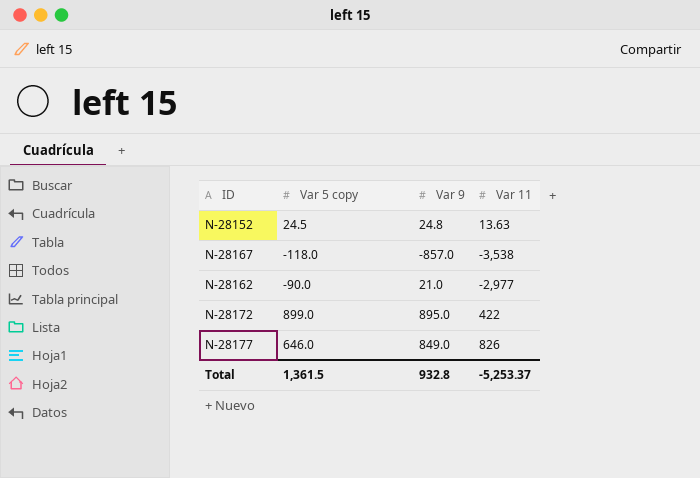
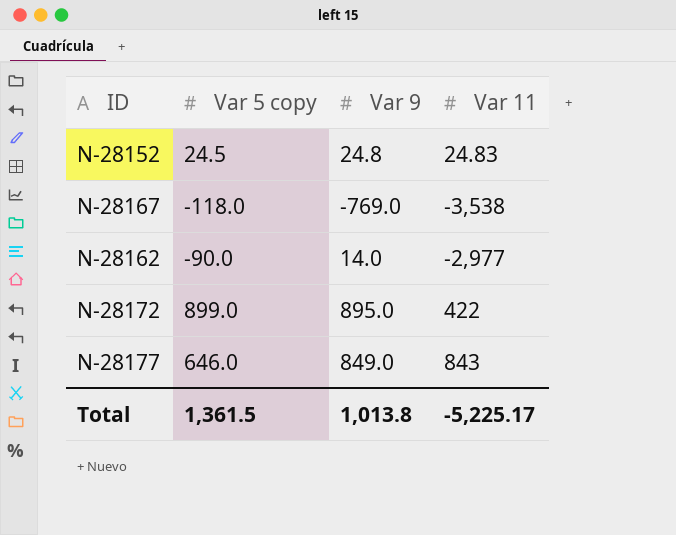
N-28152 | Var 11: 13.63 -> 24.83
N-28167 | Var 9: -857.0 -> -769.0
N-28162 | Var 9: 21.0 -> 14.0
N-28177 | Var 11: 826 -> 843
Total | Var 9: 932.8 -> 1,013.8
Total | Var 11: -5,253.37 -> -5,225.17

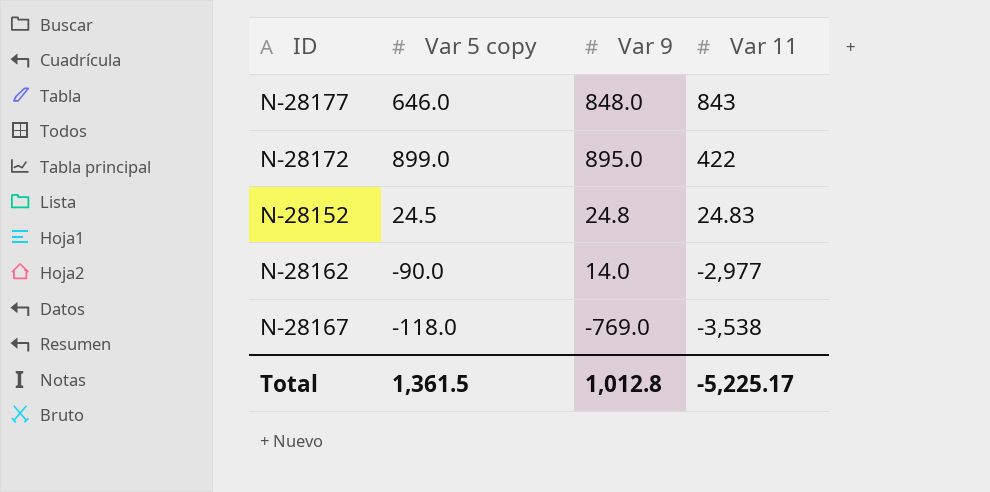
row order: none -> Var 11 descending
N-28177 | Var 9: 849.0 -> 848.0
Total | Var 9: 1,013.8 -> 1,012.8

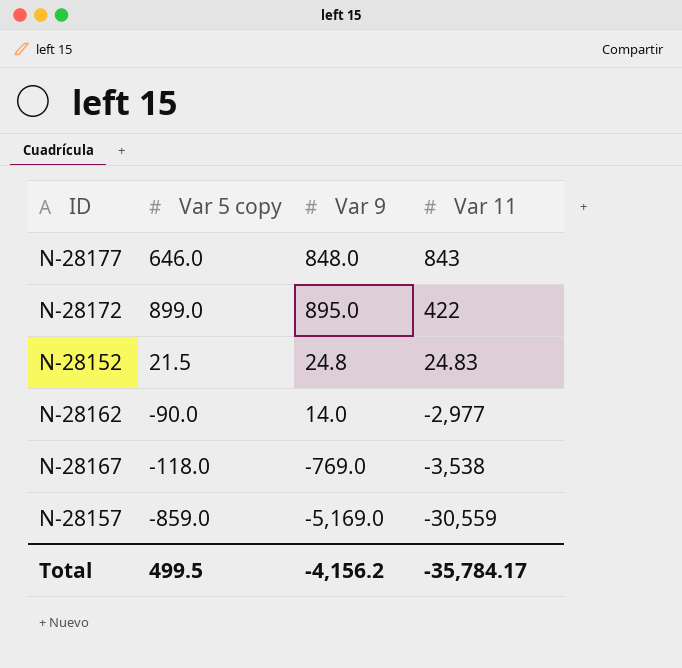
N-28152 | Var 5 copy: 24.5 -> 21.5
row N-28157: none -> -859.0 | -5,169.0 | -30,559
Total | Var 5 copy: 1,361.5 -> 499.5
Total | Var 9: 1,012.8 -> -4,156.2
Total | Var 11: -5,225.17 -> -35,784.17

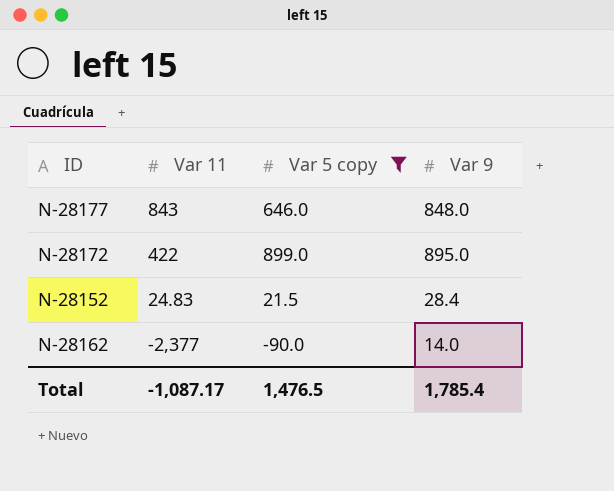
filter: none -> Var 5 copy >= -90.0
column Var 11 | position: 4 -> 2
N-28152 | Var 9: 24.8 -> 28.4
N-28162 | Var 11: -2,977 -> -2,377
Total | Var 11: -35,784.17 -> -1,087.17
Total | Var 5 copy: 499.5 -> 1,476.5
Total | Var 9: -4,156.2 -> 1,785.4

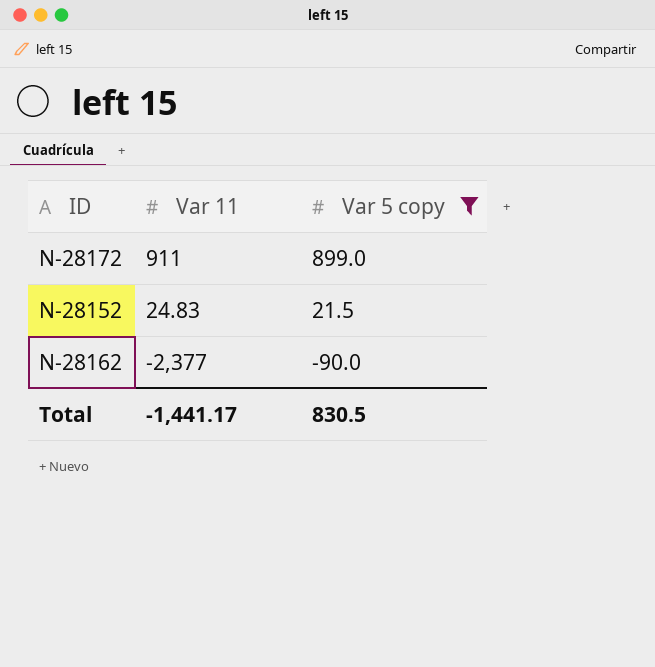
column Var 9 | position: 4 -> none
row N-28177: 843 | 646.0 | 848.0 -> none
N-28172 | Var 11: 422 -> 911
Total | Var 11: -1,087.17 -> -1,441.17
Total | Var 5 copy: 1,476.5 -> 830.5

